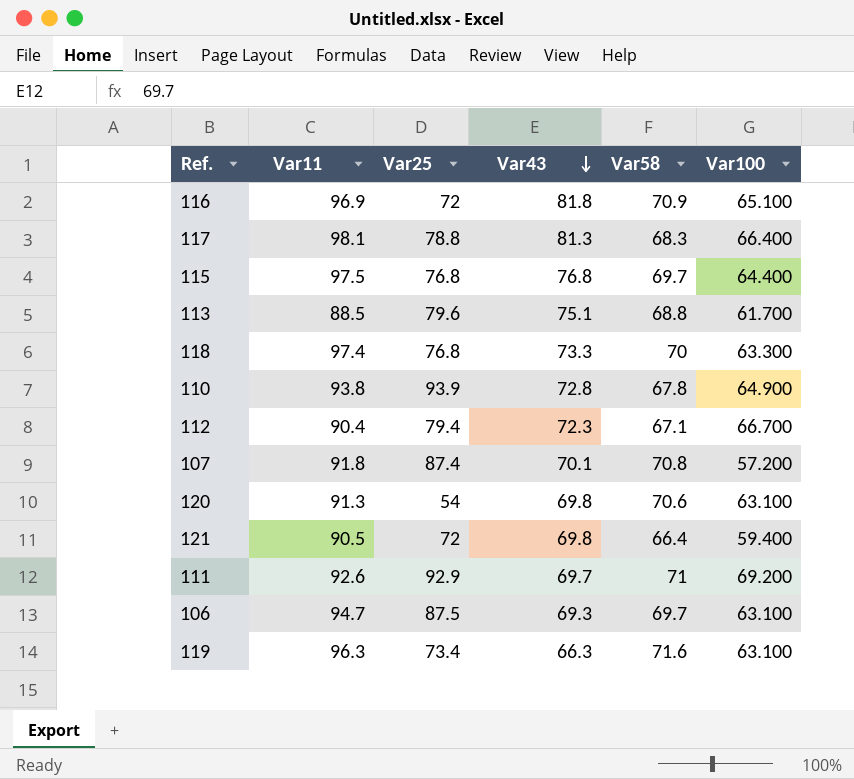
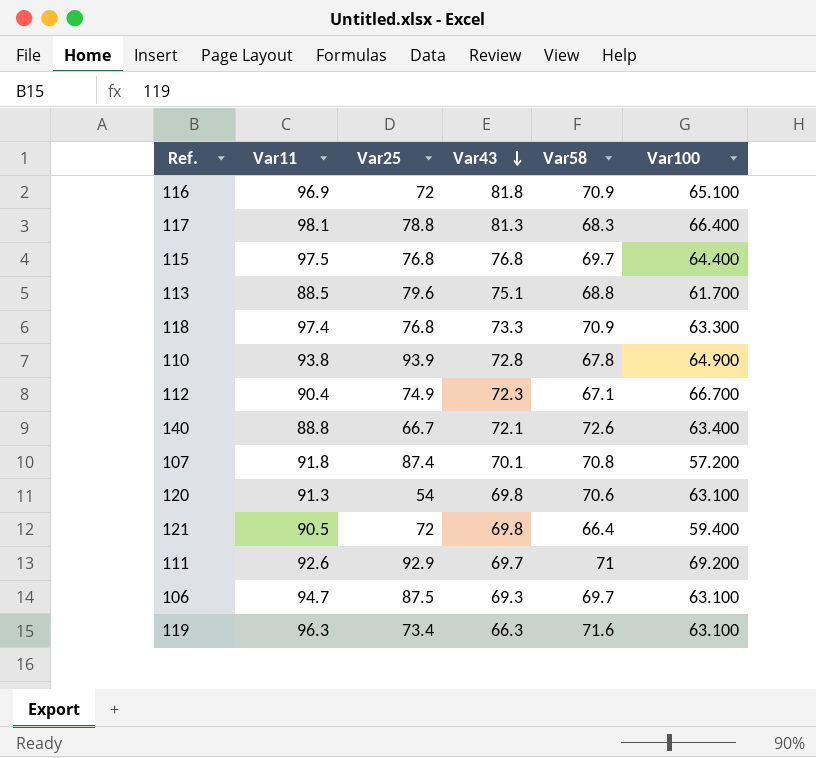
118 | Var58: 70 -> 70.9
112 | Var25: 79.4 -> 74.9
row 140: none -> 88.8 | 66.7 | 72.1 | 72.6 | 63.400

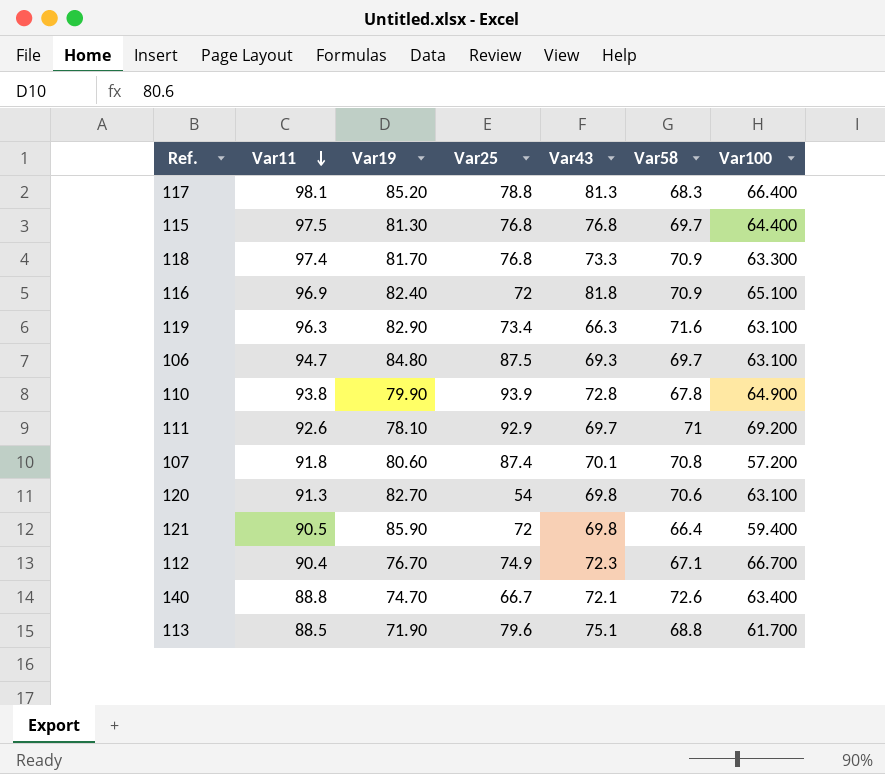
row order: Var43 descending -> Var11 descending
column Var19 | position: none -> 3

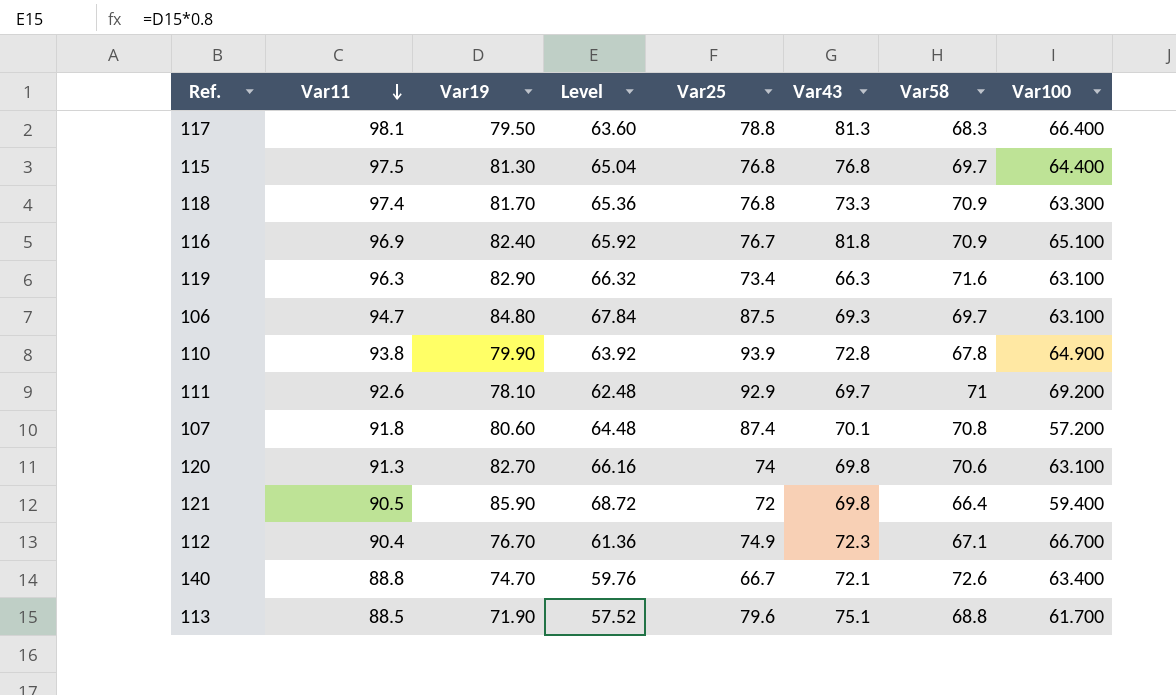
column Level | formula: none -> [Var19] * 0.8
117 | Var19: 85.20 -> 79.50
116 | Var25: 72 -> 76.7
120 | Var25: 54 -> 74

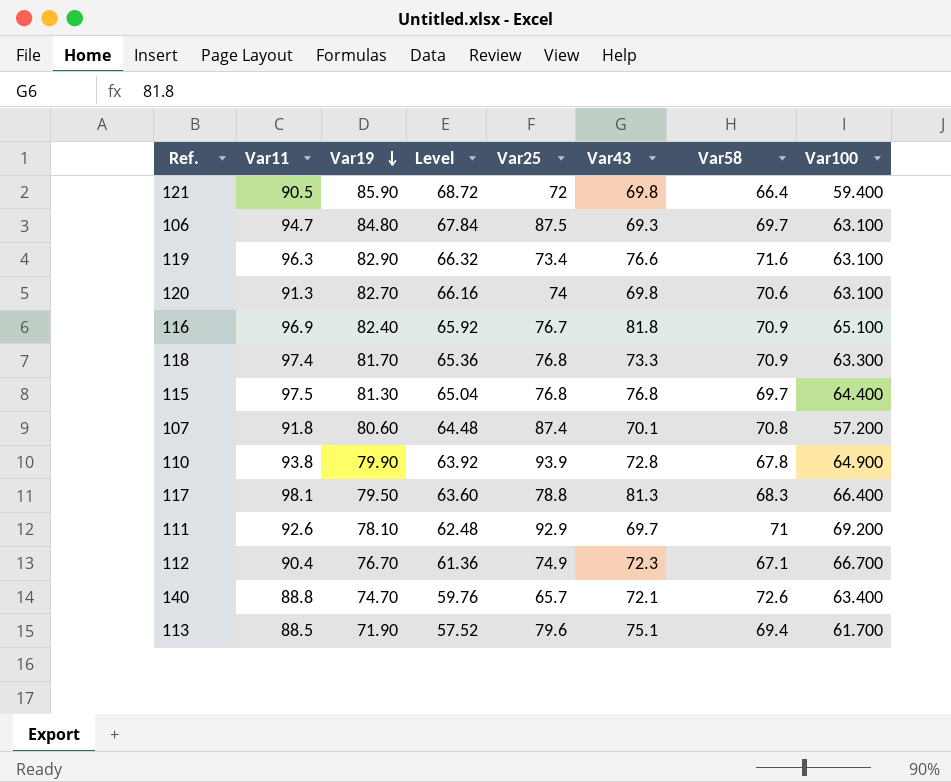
row order: Var11 descending -> Var19 descending
119 | Var43: 66.3 -> 76.6
140 | Var25: 66.7 -> 65.7
113 | Var58: 68.8 -> 69.4

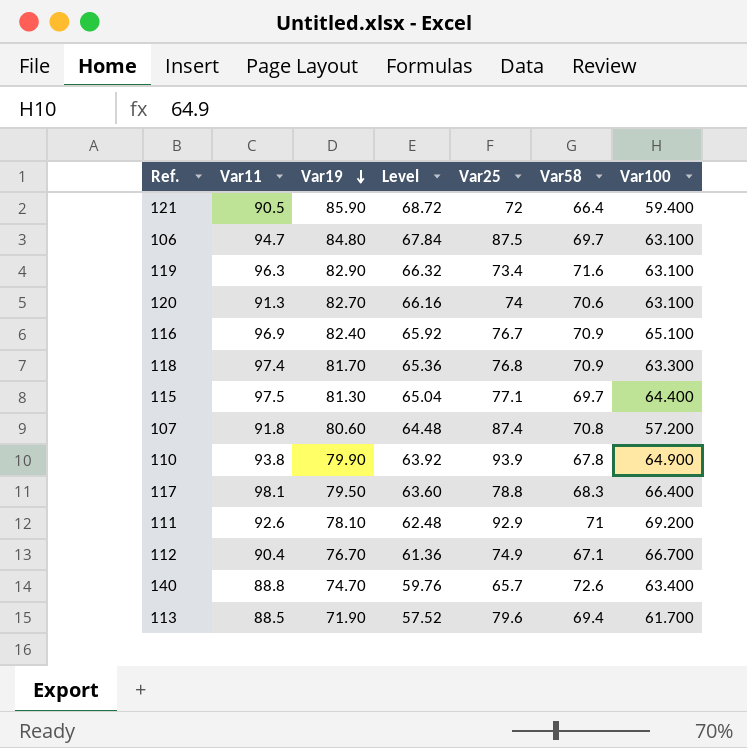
column Var43 | position: 6 -> none
115 | Var25: 76.8 -> 77.1

